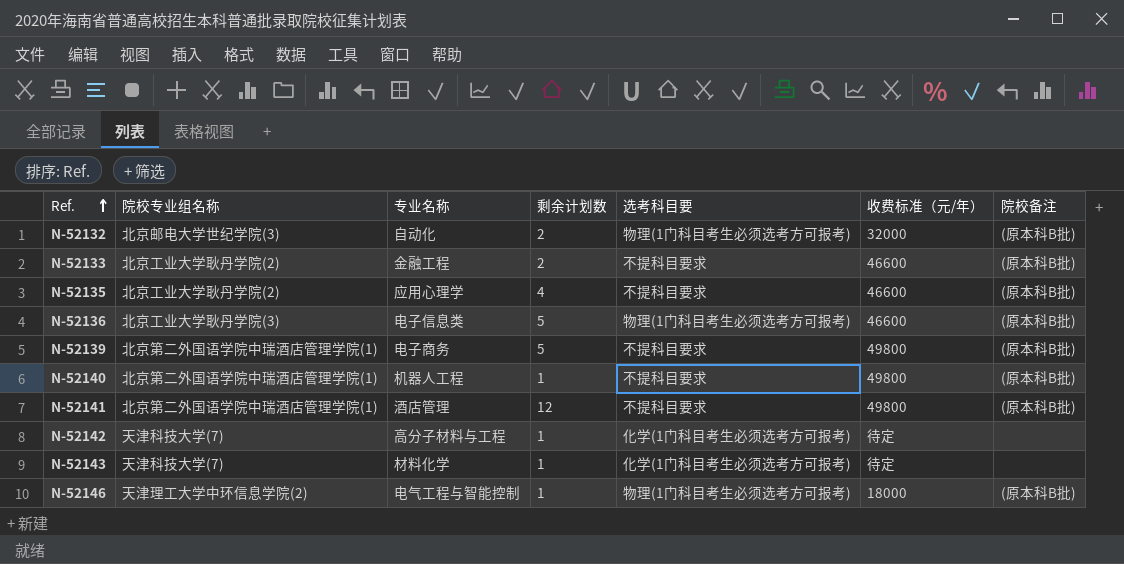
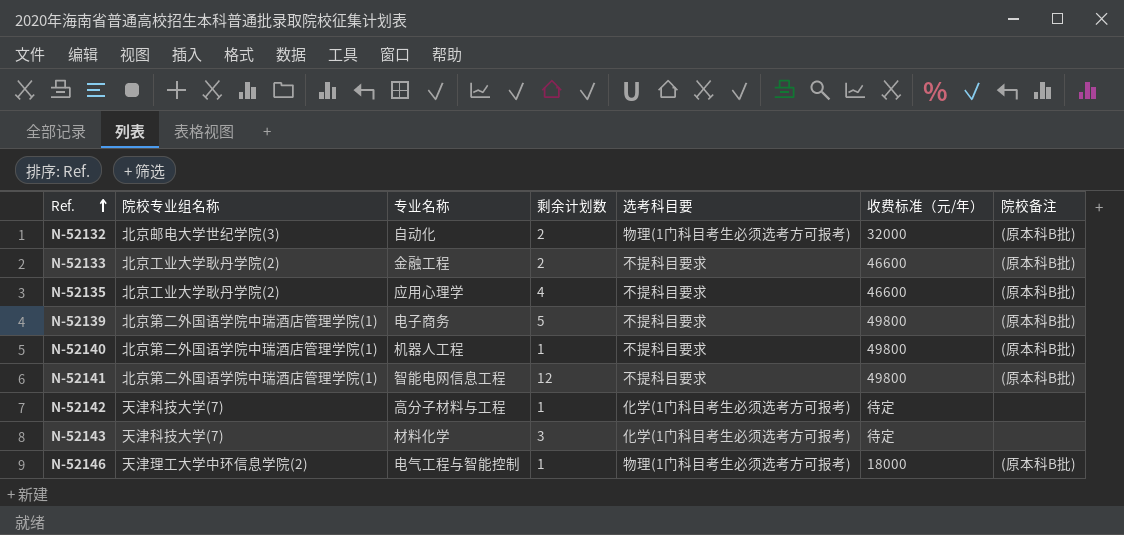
row N-52136: 北京工业大学耿丹学院(3) | 电子信息类 | 5 | 物理(1门科目考生必须选考方可报考) | 46600 | (原本科B批) -> none
N-52141 | 专业名称: 酒店管理 -> 智能电网信息工程
N-52143 | 剩余计划数: 1 -> 3

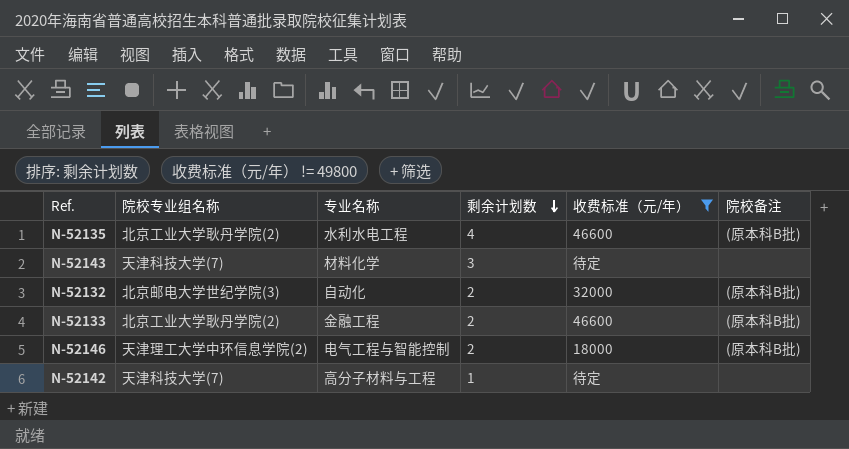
filter: none -> 收费标准（元/年） != 49800
row order: Ref. ascending -> 剩余计划数 descending
column 选考科目要 | position: 5 -> none
N-52135 | 专业名称: 应用心理学 -> 水利水电工程
N-52146 | 剩余计划数: 1 -> 2

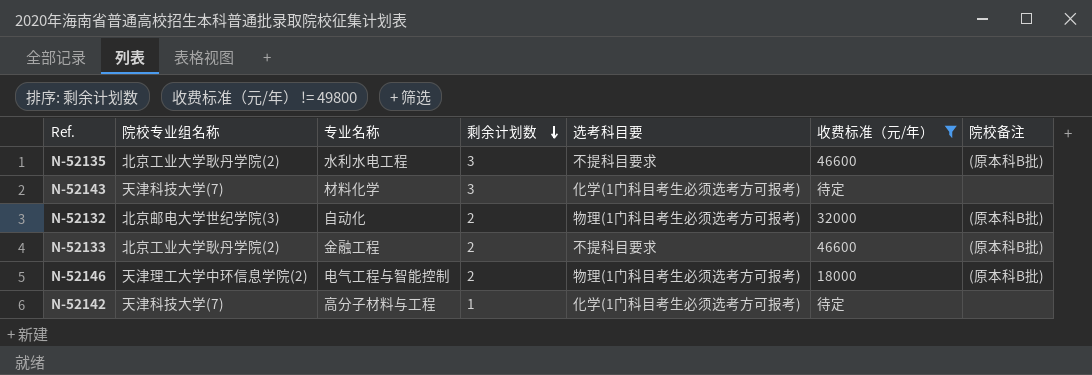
column 选考科目要 | position: none -> 5
N-52135 | 剩余计划数: 4 -> 3

